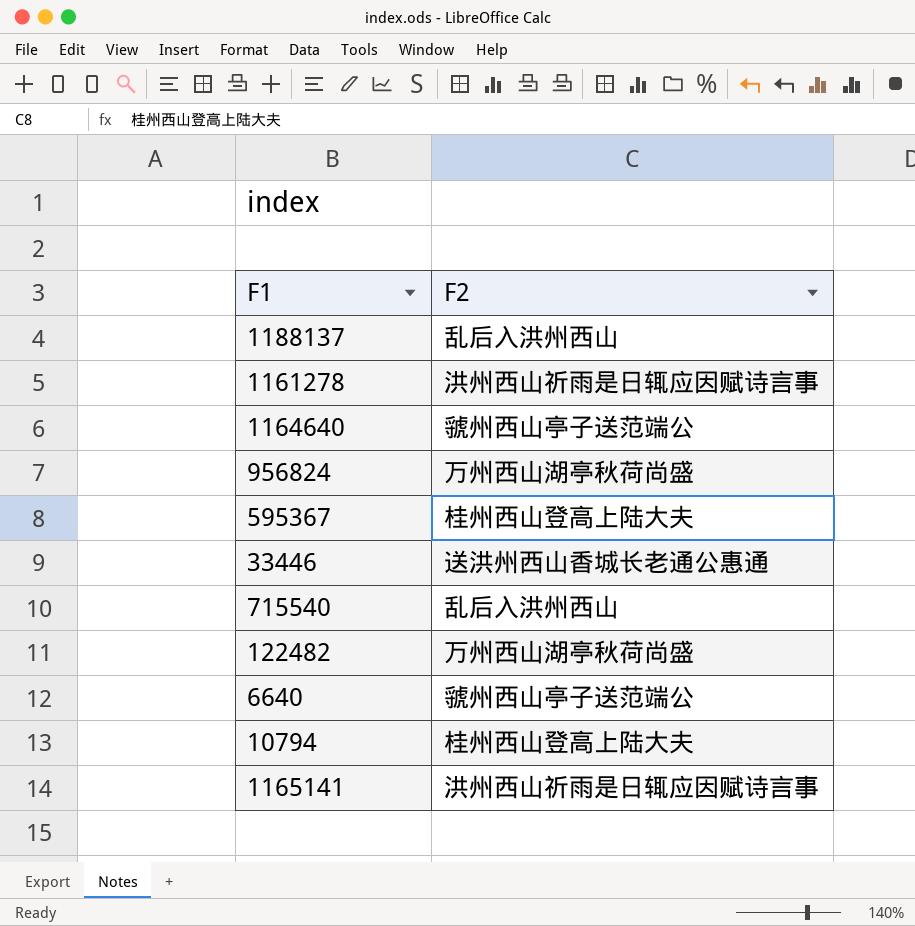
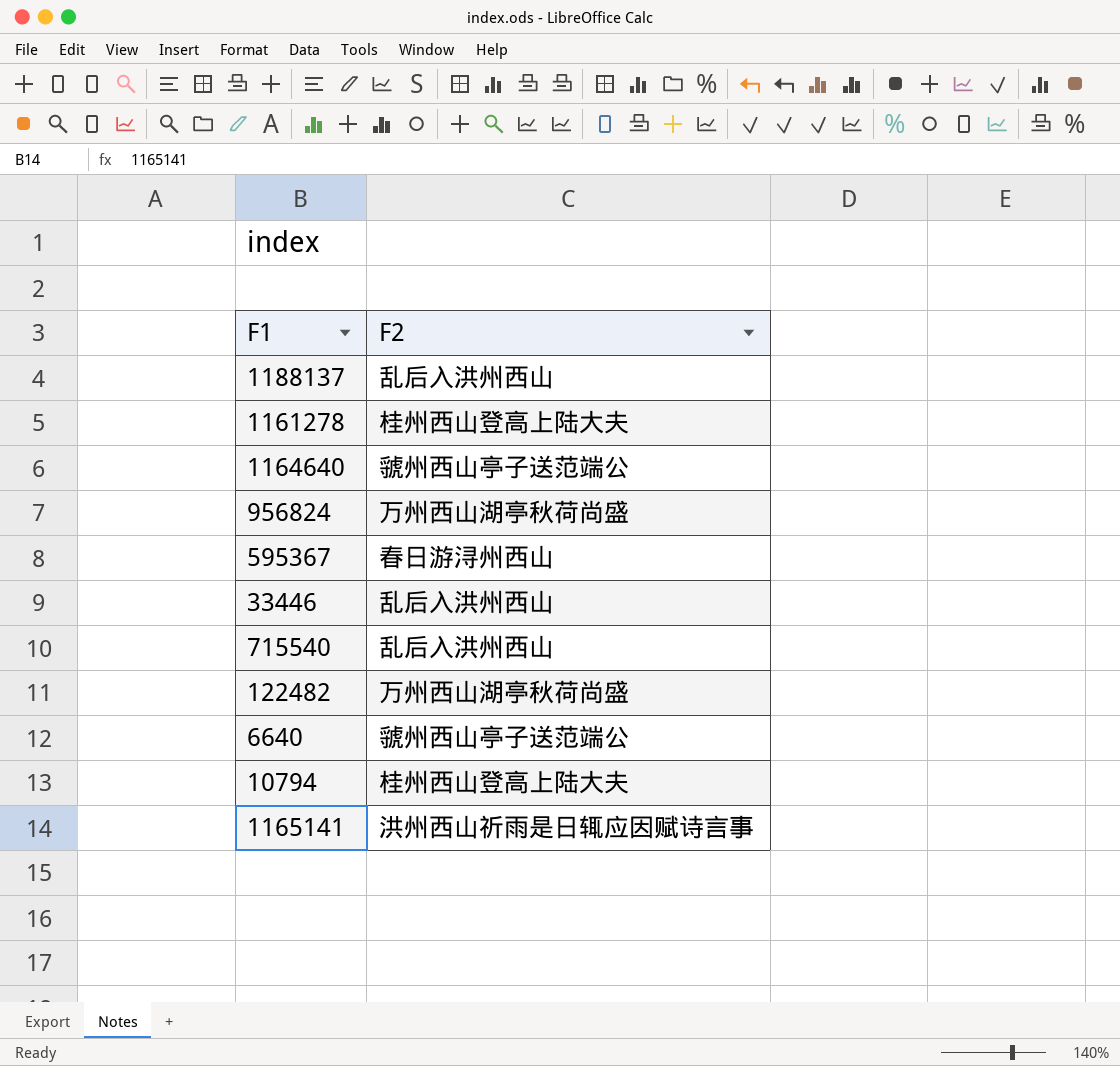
1161278 | F2: 洪州西山祈雨是日辄应因赋诗言事 -> 桂州西山登高上陆大夫
595367 | F2: 桂州西山登高上陆大夫 -> 春日游浔州西山
33446 | F2: 送洪州西山香城长老通公惠通 -> 乱后入洪州西山

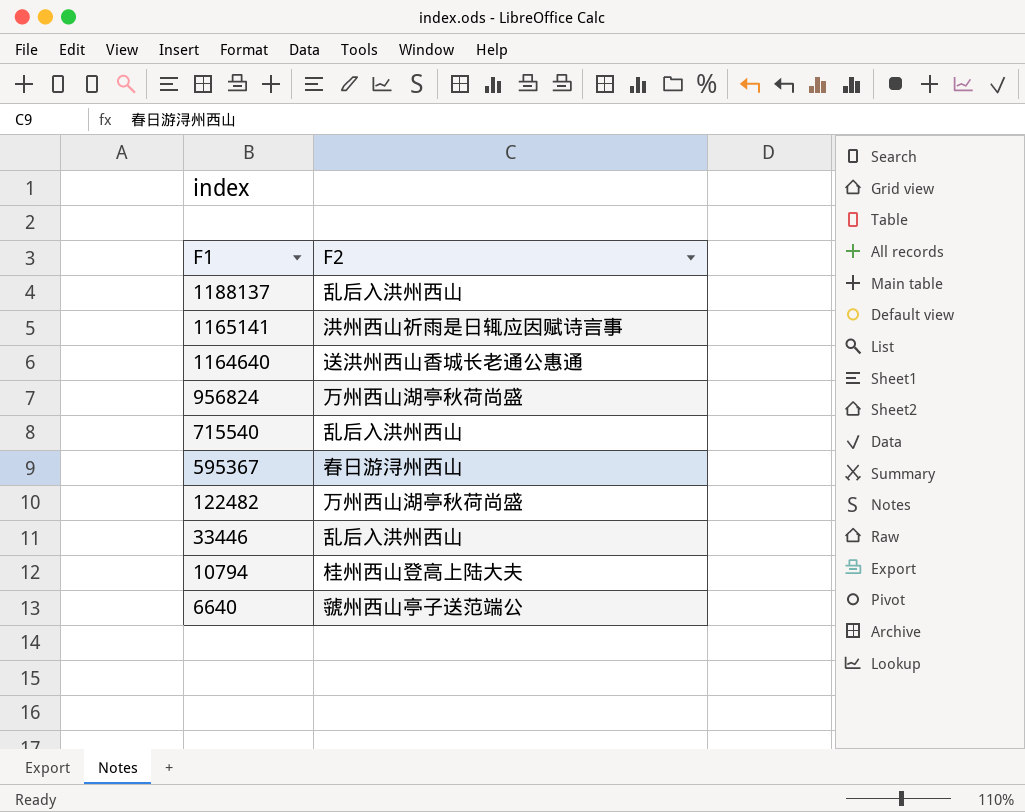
row order: none -> F1 descending
row 1161278: 桂州西山登高上陆大夫 -> none
1164640 | F2: 虢州西山亭子送范端公 -> 送洪州西山香城长老通公惠通

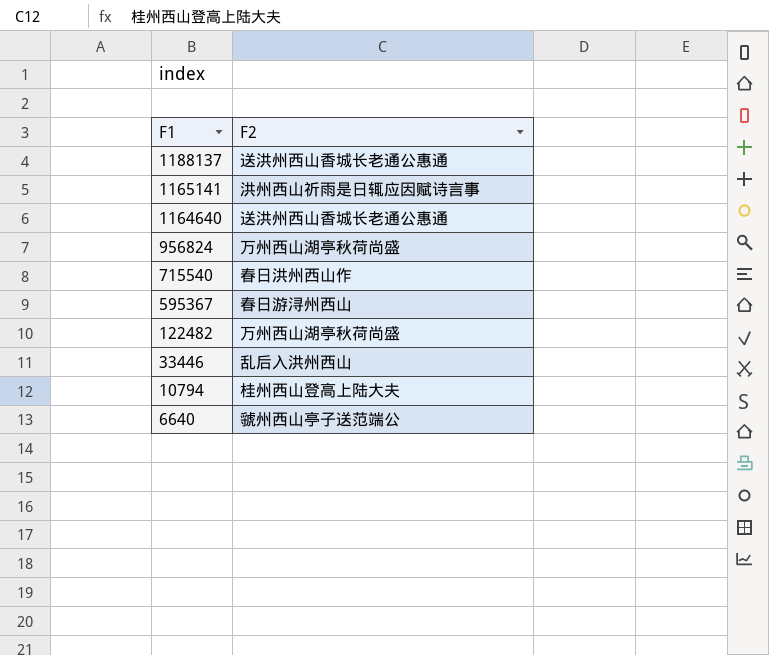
1188137 | F2: 乱后入洪州西山 -> 送洪州西山香城长老通公惠通
715540 | F2: 乱后入洪州西山 -> 春日洪州西山作

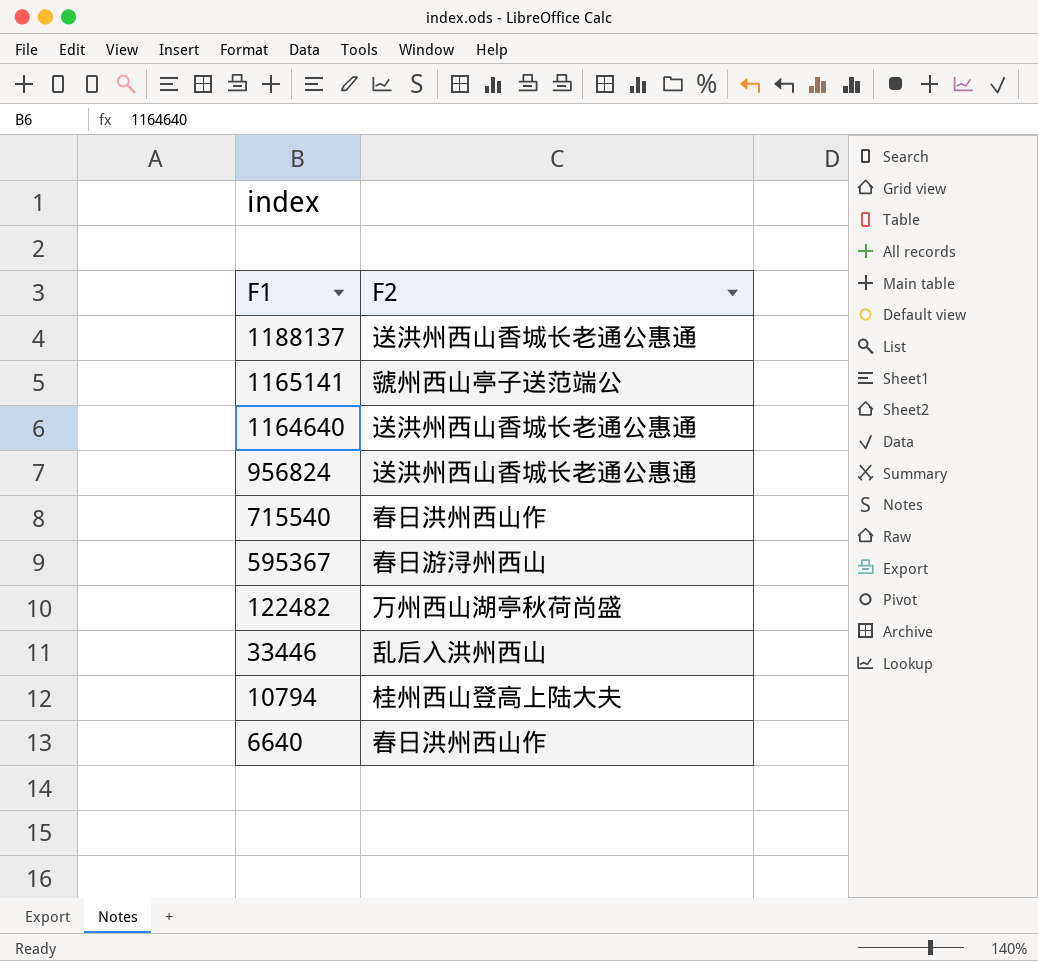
1165141 | F2: 洪州西山祈雨是日辄应因赋诗言事 -> 虢州西山亭子送范端公
956824 | F2: 万州西山湖亭秋荷尚盛 -> 送洪州西山香城长老通公惠通
6640 | F2: 虢州西山亭子送范端公 -> 春日洪州西山作

